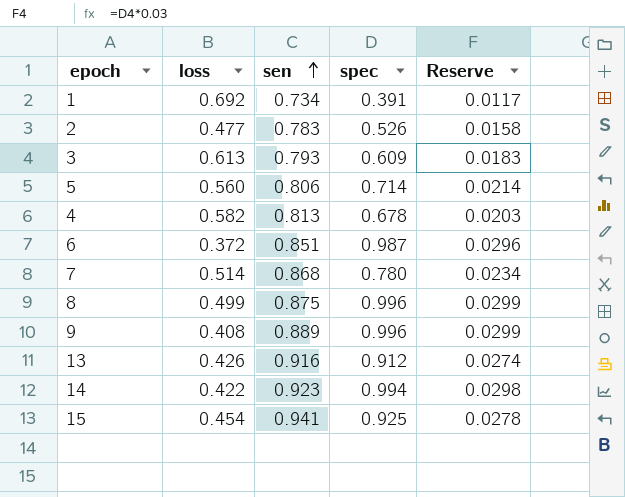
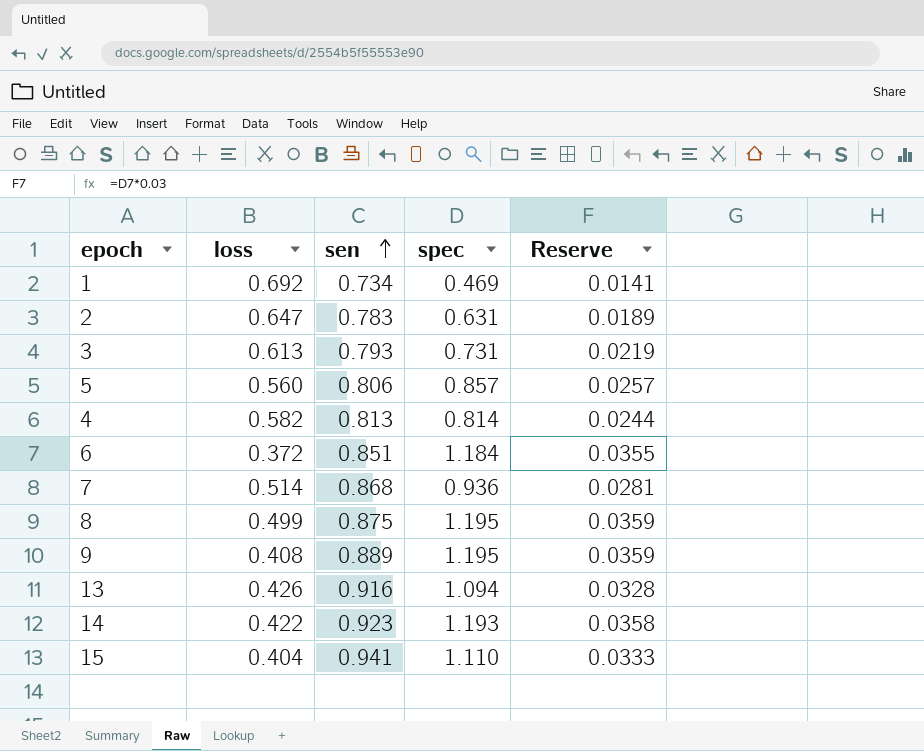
1 | spec: 0.391 -> 0.469
1 | Reserve: 0.0117 -> 0.0141
2 | loss: 0.477 -> 0.647
2 | spec: 0.526 -> 0.631
2 | Reserve: 0.0158 -> 0.0189
3 | spec: 0.609 -> 0.731
3 | Reserve: 0.0183 -> 0.0219
5 | spec: 0.714 -> 0.857
5 | Reserve: 0.0214 -> 0.0257
4 | spec: 0.678 -> 0.814
4 | Reserve: 0.0203 -> 0.0244
6 | spec: 0.987 -> 1.184
6 | Reserve: 0.0296 -> 0.0355
7 | spec: 0.780 -> 0.936
7 | Reserve: 0.0234 -> 0.0281
8 | spec: 0.996 -> 1.195
8 | Reserve: 0.0299 -> 0.0359
9 | spec: 0.996 -> 1.195
9 | Reserve: 0.0299 -> 0.0359
13 | spec: 0.912 -> 1.094
13 | Reserve: 0.0274 -> 0.0328
14 | spec: 0.994 -> 1.193
14 | Reserve: 0.0298 -> 0.0358
15 | loss: 0.454 -> 0.404
15 | spec: 0.925 -> 1.110
15 | Reserve: 0.0278 -> 0.0333

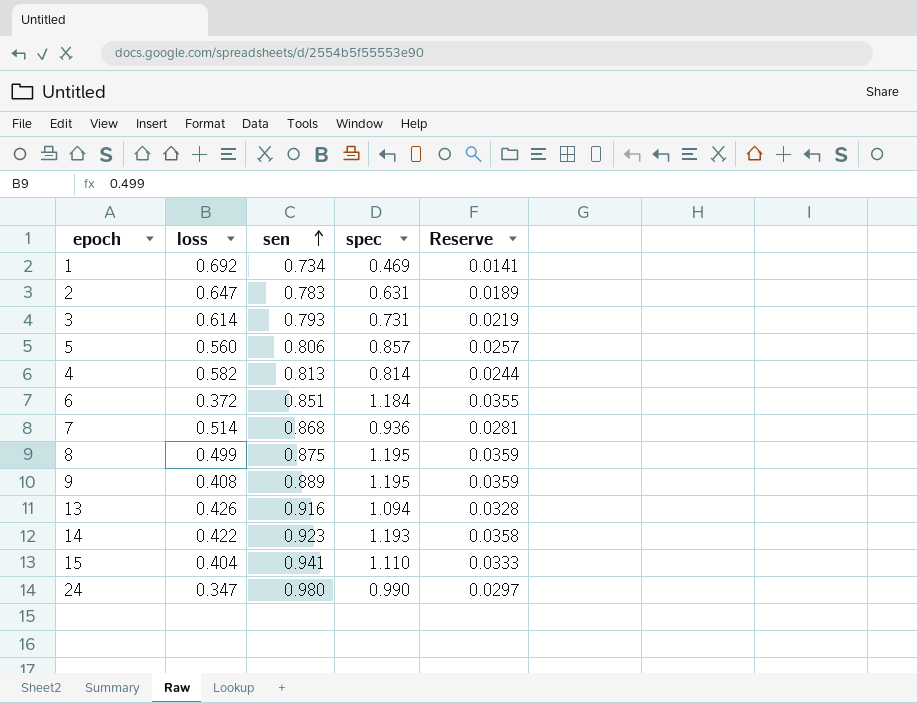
3 | loss: 0.613 -> 0.614
row 24: none -> 0.347 | 0.980 | 0.990 | 0.0297

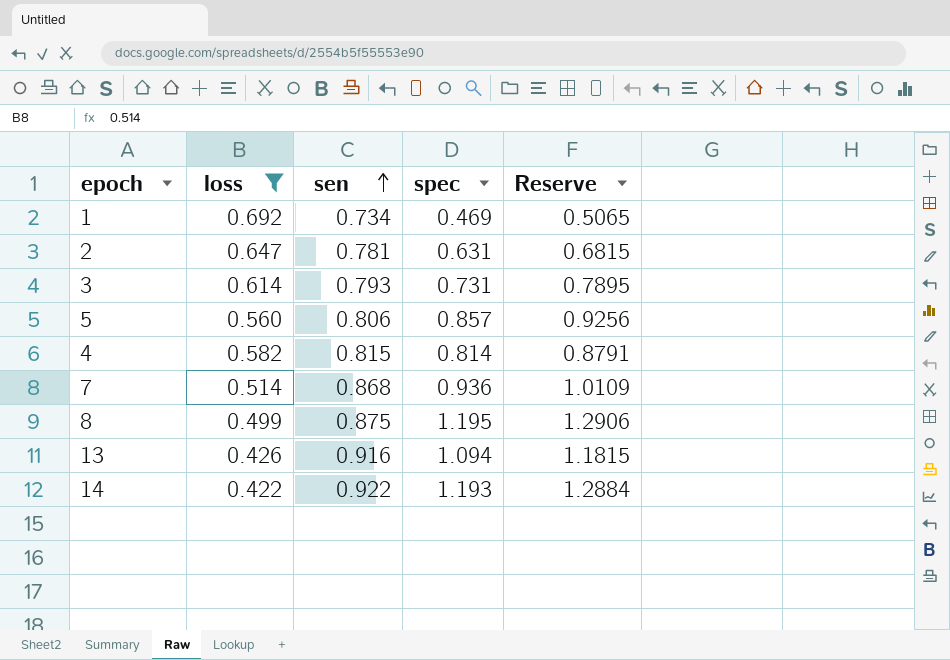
filter: none -> loss >= 0.422
column Reserve | formula: [spec] * 0.03 -> [spec] * 1.08
2 | sen: 0.783 -> 0.781
4 | sen: 0.813 -> 0.815
14 | sen: 0.923 -> 0.922

